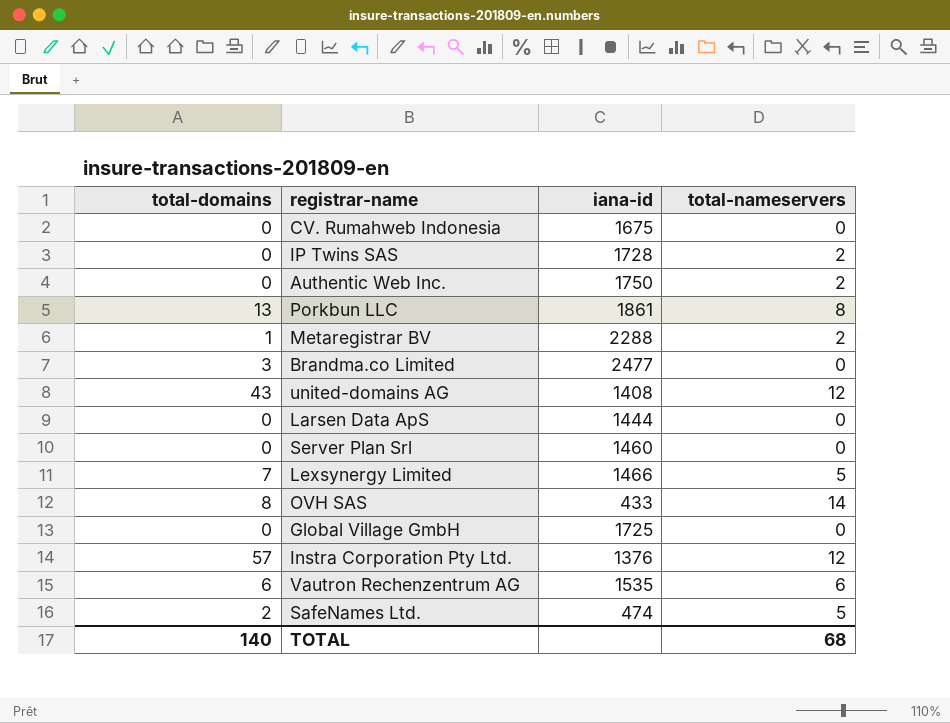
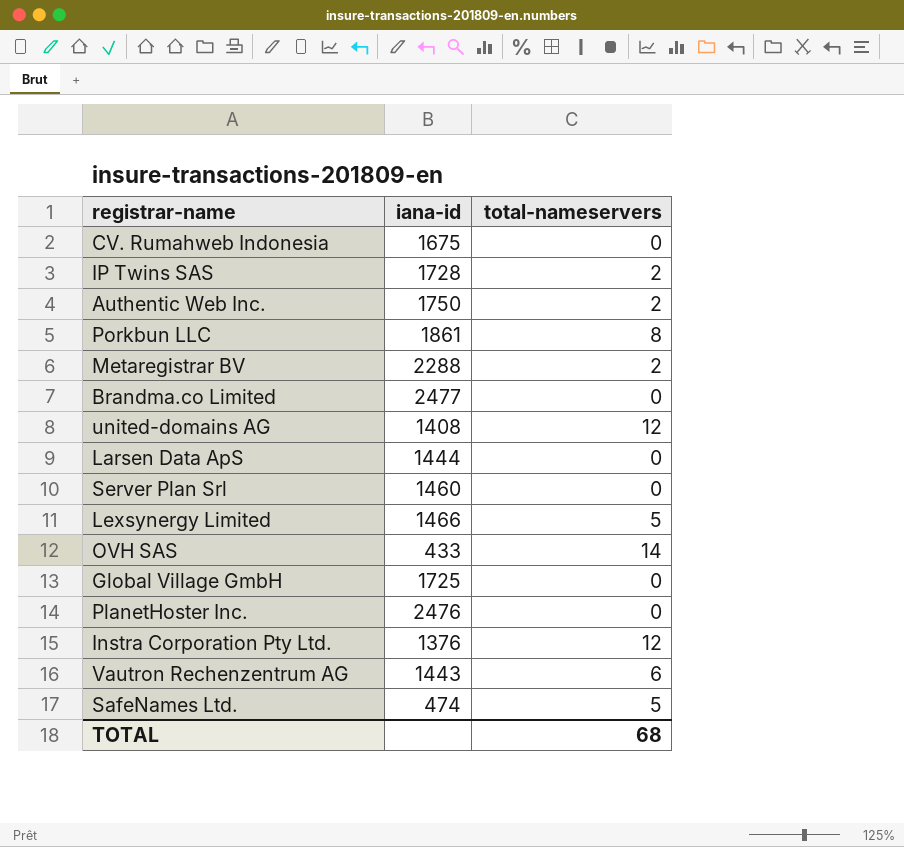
column total-domains | position: 1 -> none
row PlanetHoster Inc.: none -> 2476 | 0
Vautron Rechenzentrum AG | iana-id: 1535 -> 1443

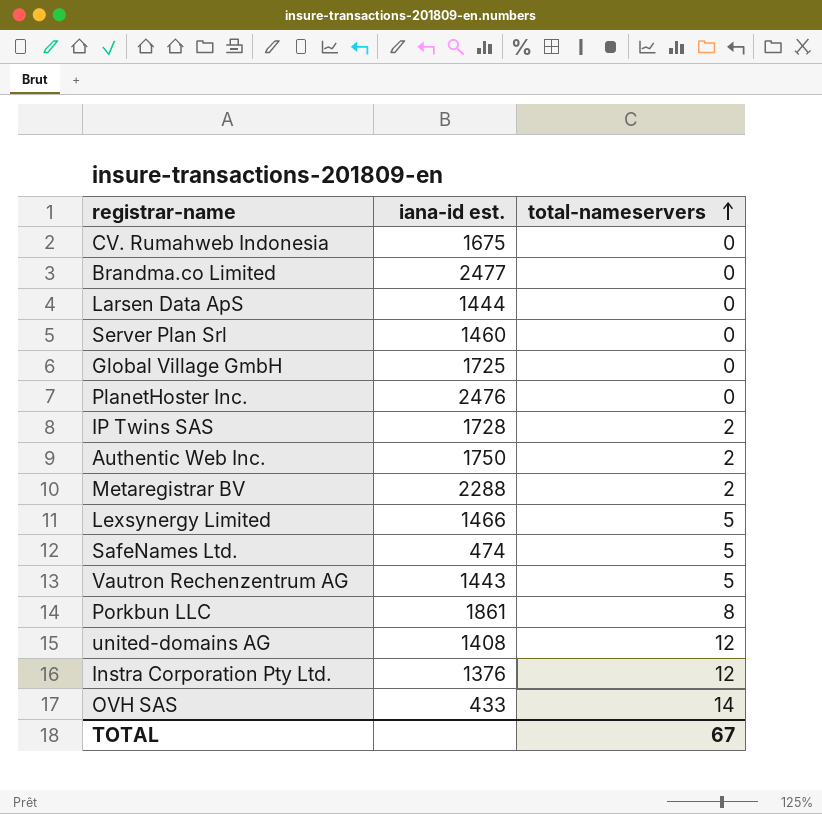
row order: none -> total-nameservers ascending
column name: iana-id -> iana-id est.
Vautron Rechenzentrum AG | total-nameservers: 6 -> 5
TOTAL | total-nameservers: 68 -> 67

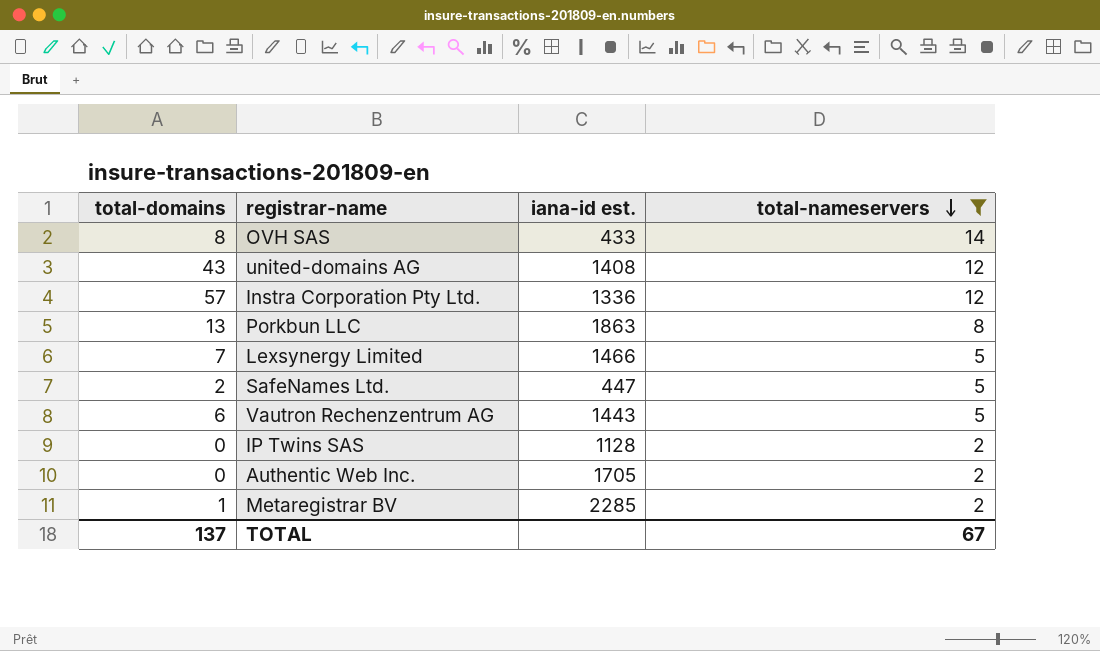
filter: none -> total-nameservers != 0
row order: total-nameservers ascending -> total-nameservers descending
column total-domains | position: none -> 1
Instra Corporation Pty Ltd. | iana-id est.: 1376 -> 1336
Porkbun LLC | iana-id est.: 1861 -> 1863
SafeNames Ltd. | iana-id est.: 474 -> 447
IP Twins SAS | iana-id est.: 1728 -> 1128
Authentic Web Inc. | iana-id est.: 1750 -> 1705
Metaregistrar BV | iana-id est.: 2288 -> 2285

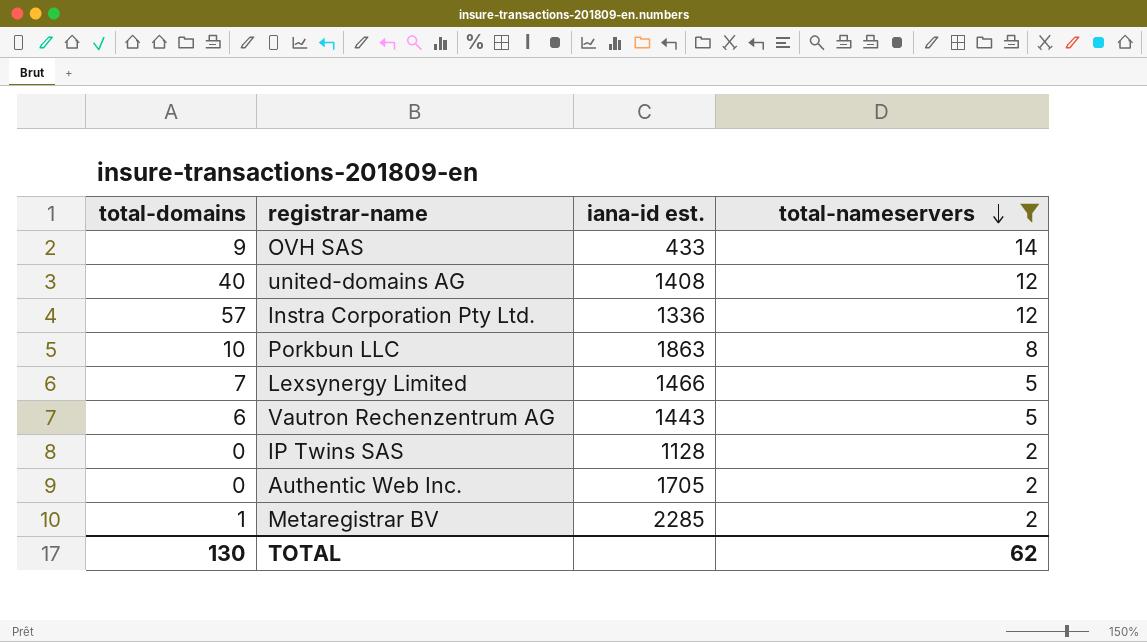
row SafeNames Ltd.: 2 | 447 | 5 -> none
OVH SAS | total-domains: 8 -> 9
united-domains AG | total-domains: 43 -> 40
Porkbun LLC | total-domains: 13 -> 10
TOTAL | total-domains: 137 -> 130
TOTAL | total-nameservers: 67 -> 62

